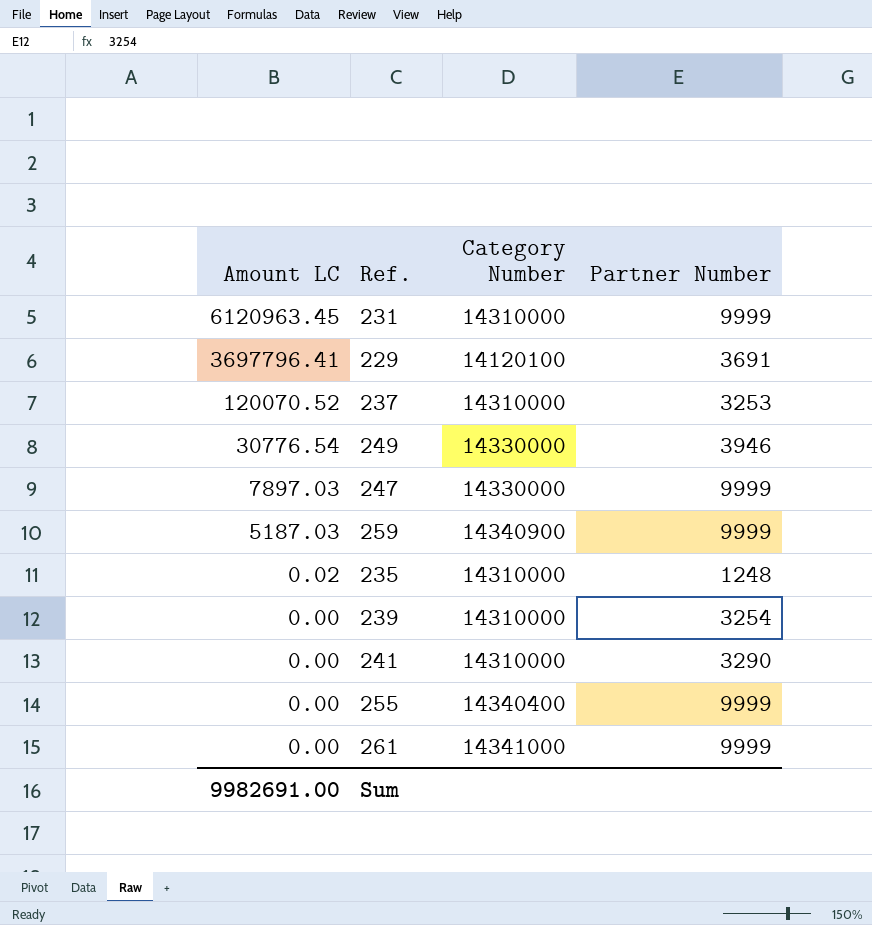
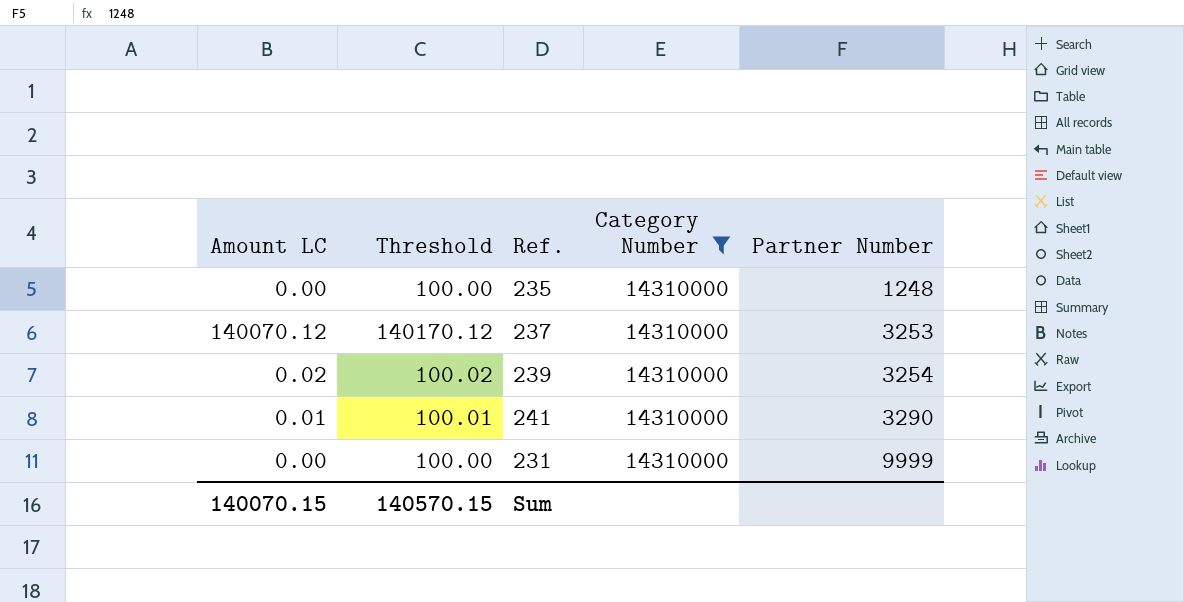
filter: none -> Category Number = 14310000
row order: Amount LC descending -> Partner Number ascending
column Threshold | formula: none -> [Amount LC] + 100
235 | Amount LC: 0.02 -> 0.00
237 | Amount LC: 120070.52 -> 140070.12
239 | Amount LC: 0.00 -> 0.02
241 | Amount LC: 0.00 -> 0.01
231 | Amount LC: 6120963.45 -> 0.00
Sum | Amount LC: 9982691.00 -> 140070.15

